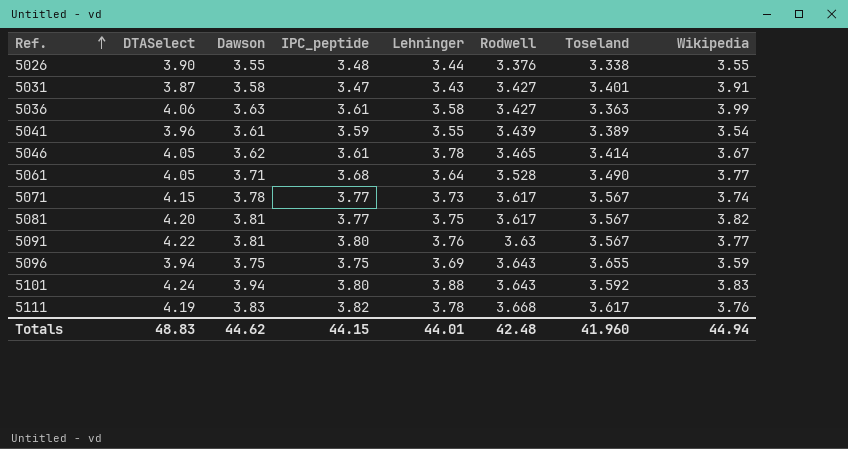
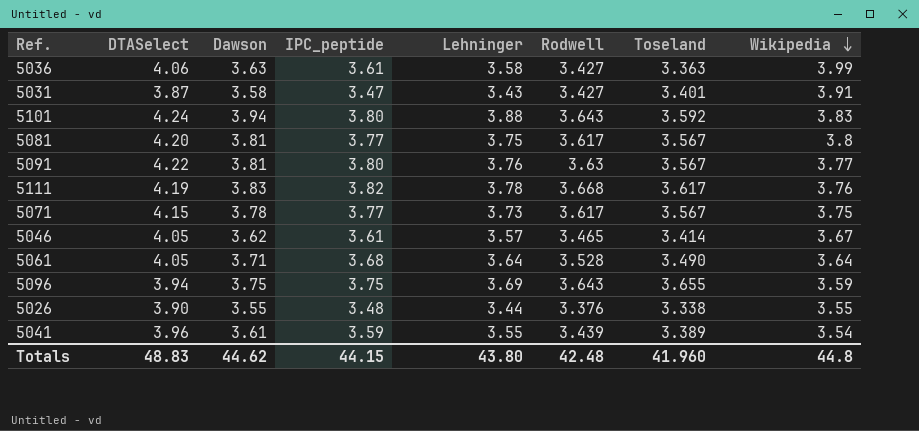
row order: Ref. ascending -> Wikipedia descending
5081 | Wikipedia: 3.82 -> 3.8
5071 | Wikipedia: 3.74 -> 3.75
5046 | Lehninger: 3.78 -> 3.57
5061 | Wikipedia: 3.77 -> 3.64
Totals | Lehninger: 44.01 -> 43.80
Totals | Wikipedia: 44.94 -> 44.8

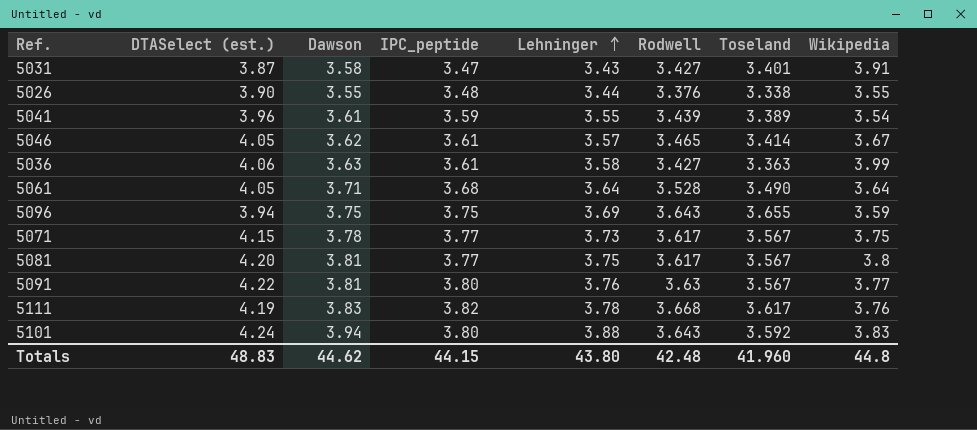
row order: Wikipedia descending -> Lehninger ascending
column name: DTASelect -> DTASelect (est.)

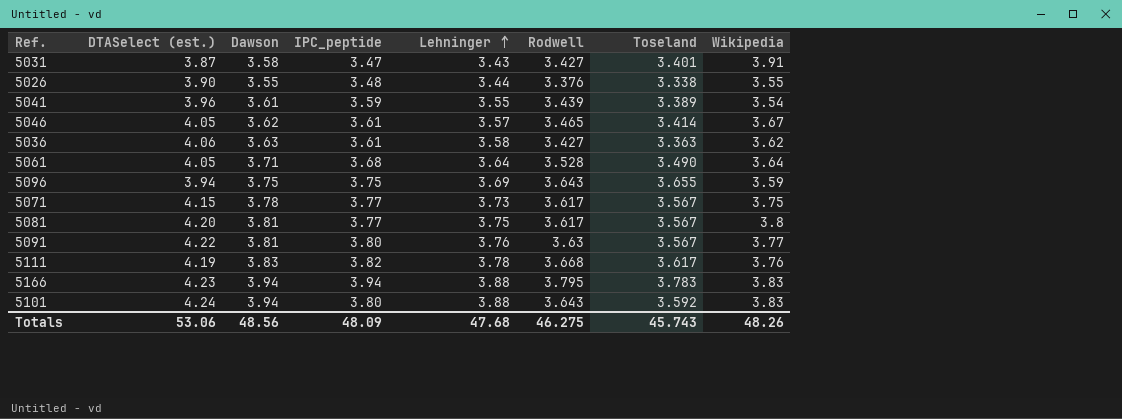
5036 | Wikipedia: 3.99 -> 3.62
row 5166: none -> 4.23 | 3.94 | 3.94 | 3.88 | 3.795 | 3.783 | 3.83
Totals | DTASelect (est.): 48.83 -> 53.06
Totals | Dawson: 44.62 -> 48.56
Totals | IPC_peptide: 44.15 -> 48.09
Totals | Lehninger: 43.80 -> 47.68
Totals | Rodwell: 42.48 -> 46.275
Totals | Toseland: 41.960 -> 45.743
Totals | Wikipedia: 44.8 -> 48.26

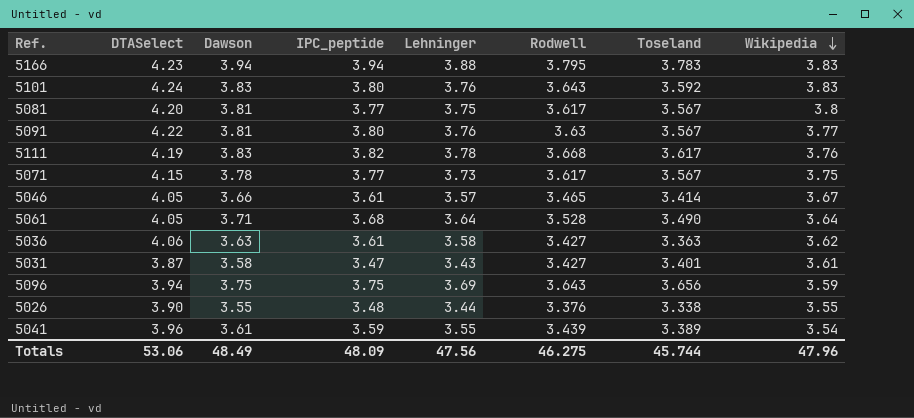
row order: Lehninger ascending -> Wikipedia descending
column name: DTASelect (est.) -> DTASelect
5101 | Dawson: 3.94 -> 3.83
5101 | Lehninger: 3.88 -> 3.76
5046 | Dawson: 3.62 -> 3.66
5031 | Wikipedia: 3.91 -> 3.61
5096 | Toseland: 3.655 -> 3.656
Totals | Dawson: 48.56 -> 48.49
Totals | Lehninger: 47.68 -> 47.56
Totals | Toseland: 45.743 -> 45.744
Totals | Wikipedia: 48.26 -> 47.96

